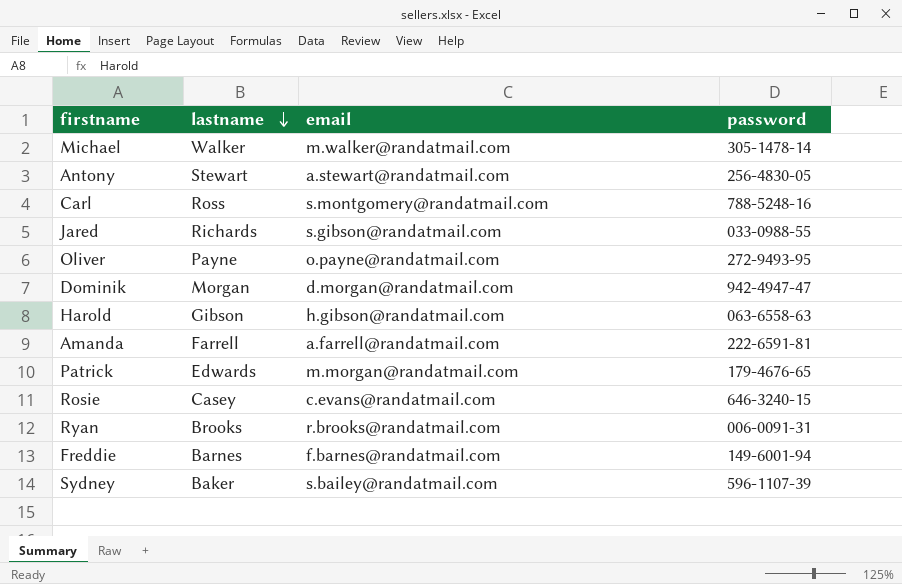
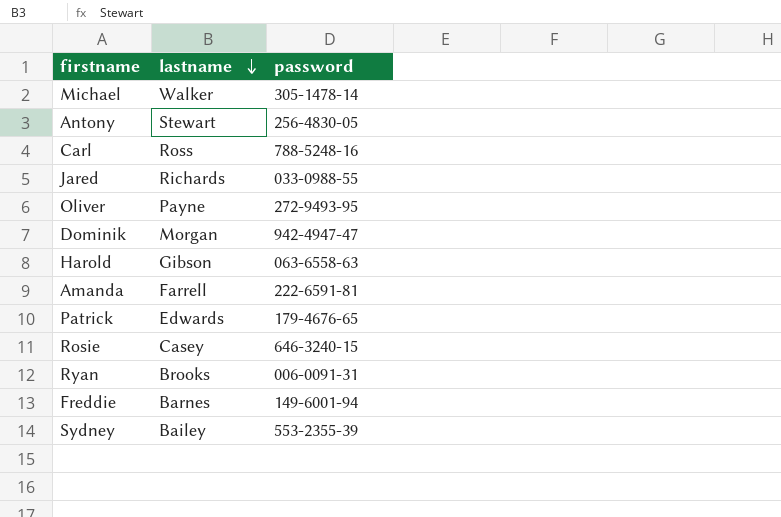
column email | position: 3 -> none
Sydney | lastname: Baker -> Bailey
Sydney | password: 596-1107-39 -> 553-2355-39

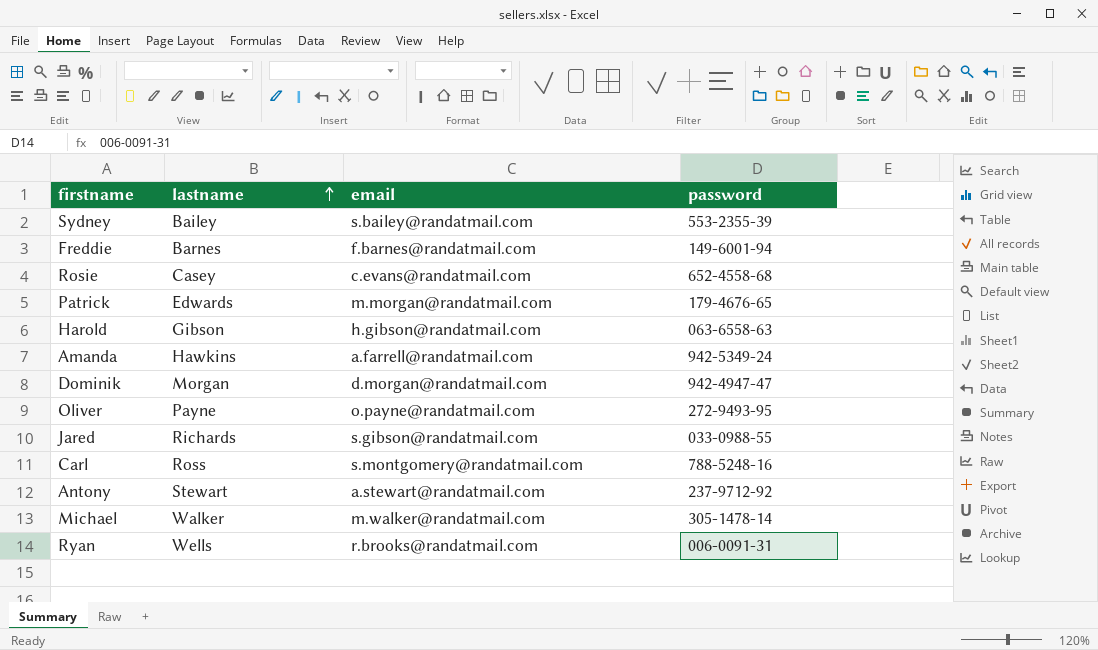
row order: lastname descending -> lastname ascending
column email | position: none -> 3
Rosie | password: 646-3240-15 -> 652-4558-68
Amanda | lastname: Farrell -> Hawkins
Amanda | password: 222-6591-81 -> 942-5349-24
Antony | password: 256-4830-05 -> 237-9712-92
Ryan | lastname: Brooks -> Wells

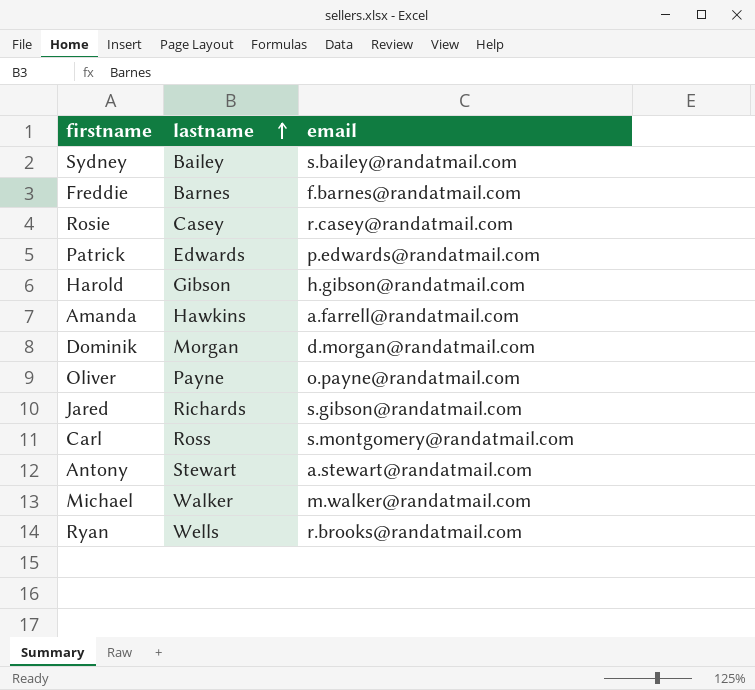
column password | position: 4 -> none
Rosie | email: c.evans@randatmail.com -> r.casey@randatmail.com
Patrick | email: m.morgan@randatmail.com -> p.edwards@randatmail.com

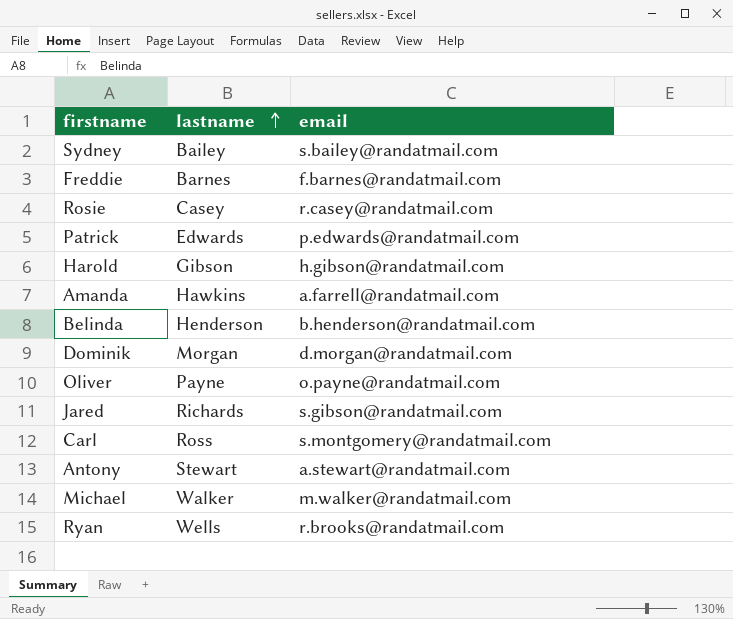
row Belinda: none -> Henderson | b.henderson@randatmail.com

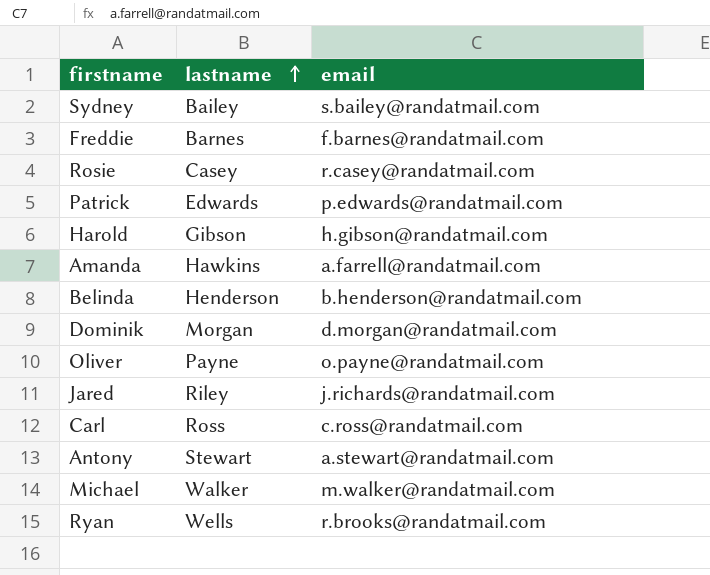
Jared | lastname: Richards -> Riley
Jared | email: s.gibson@randatmail.com -> j.richards@randatmail.com
Carl | email: s.montgomery@randatmail.com -> c.ross@randatmail.com

